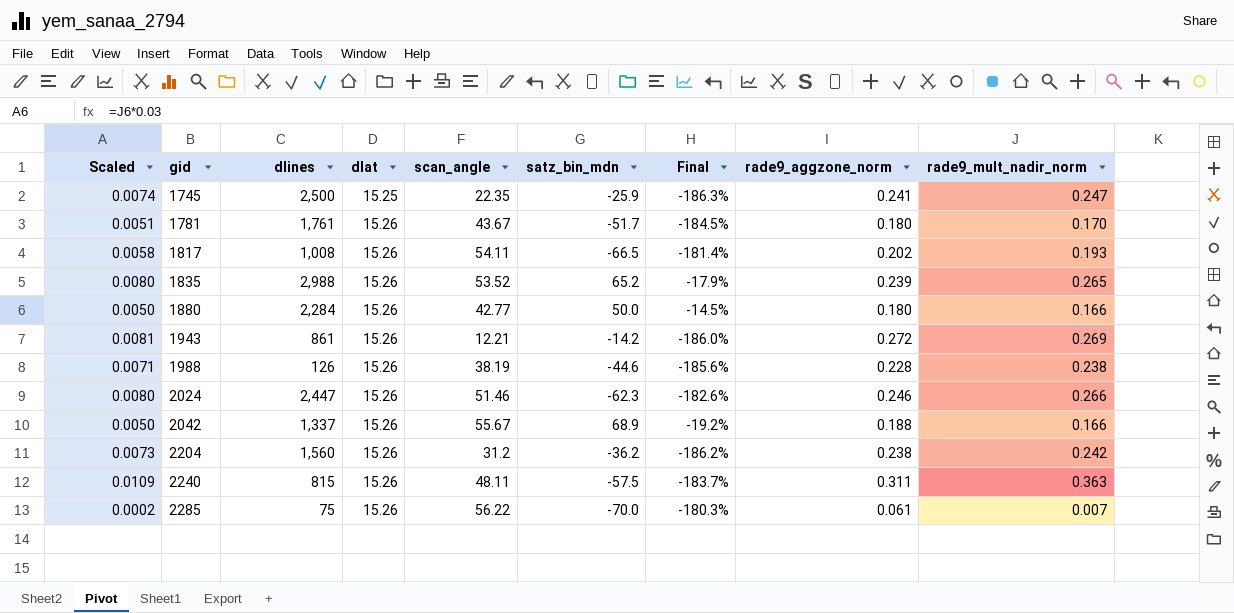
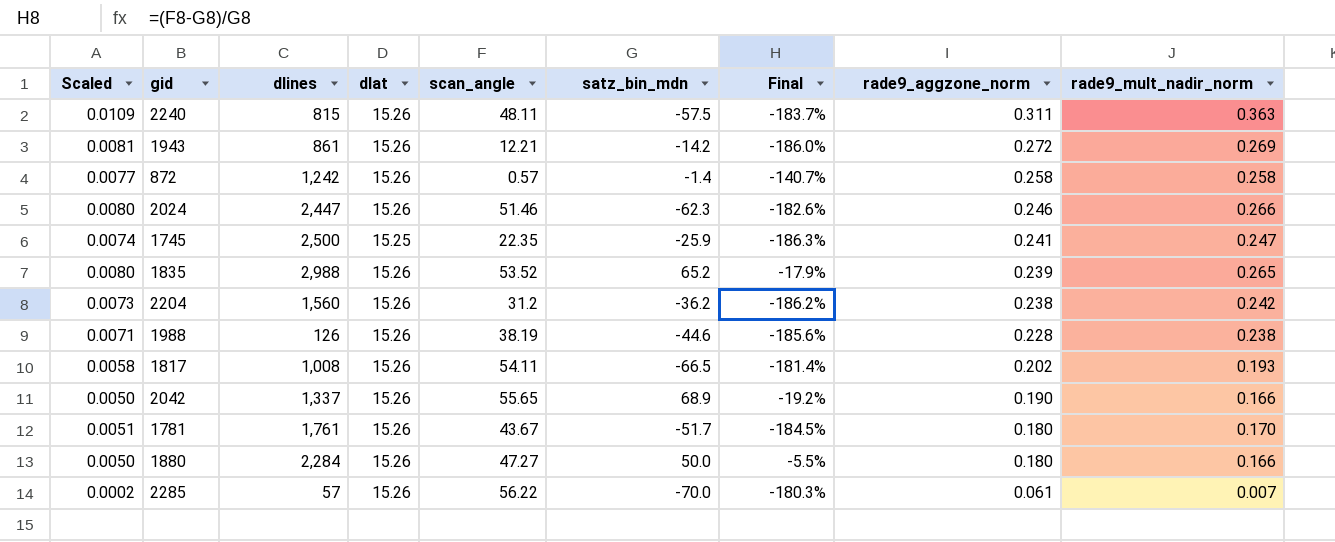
row order: gid ascending -> rade9_aggzone_norm descending
row 872: none -> 0.0077 | 1,242 | 15.26 | 0.57 | -1.4 | -140.7% | 0.258 | 0.258
2042 | scan_angle: 55.67 -> 55.65
2042 | rade9_aggzone_norm: 0.188 -> 0.190
1880 | scan_angle: 42.77 -> 47.27
1880 | Final: -14.5% -> -5.5%
2285 | dlines: 75 -> 57

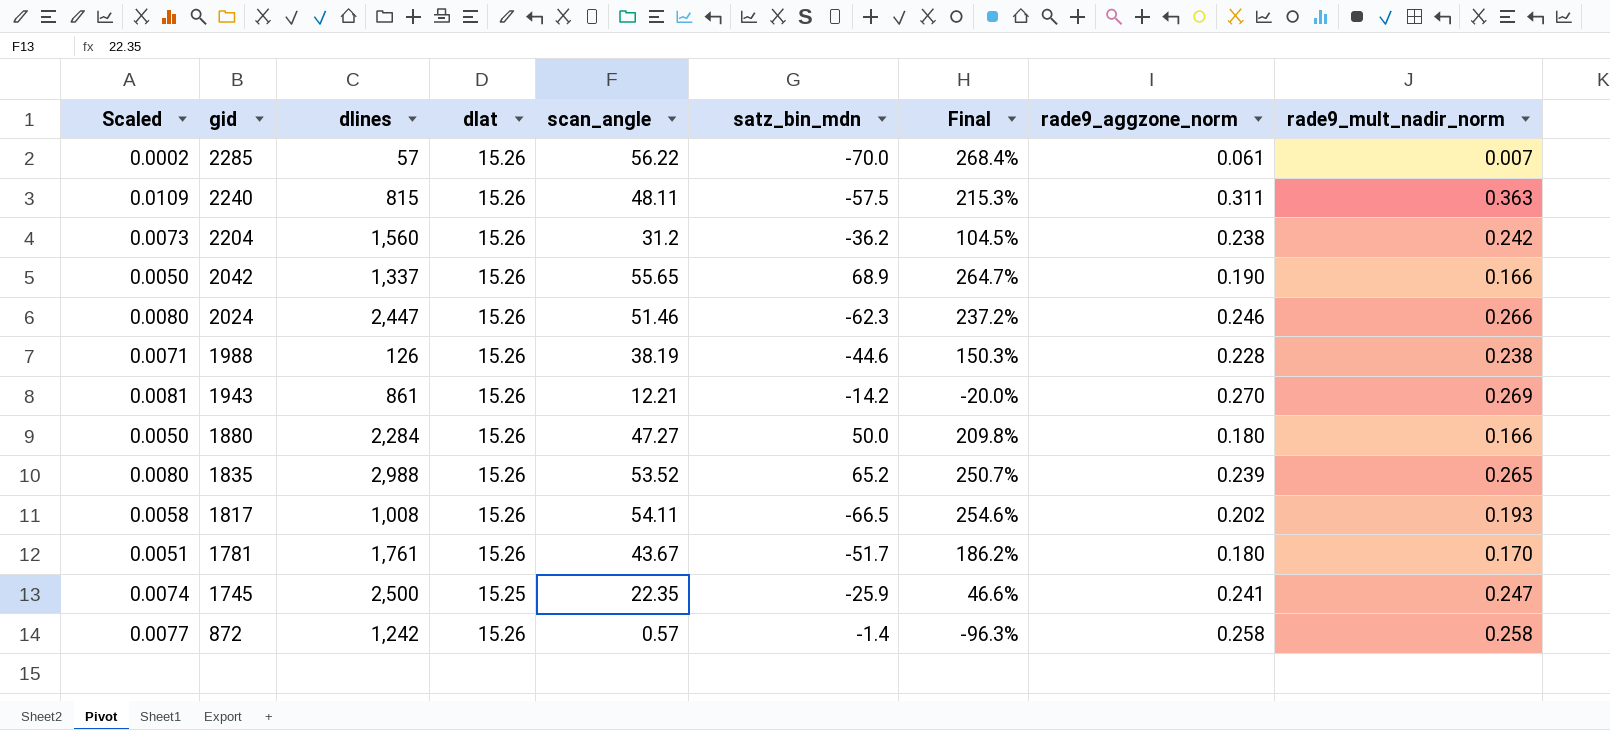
row order: rade9_aggzone_norm descending -> gid descending
column Final | formula: ([scan_angle] - [satz_bin_mdn]) / [satz_bin_mdn] -> ([scan_angle] - [dlat]) / [dlat]
1943 | rade9_aggzone_norm: 0.272 -> 0.270

